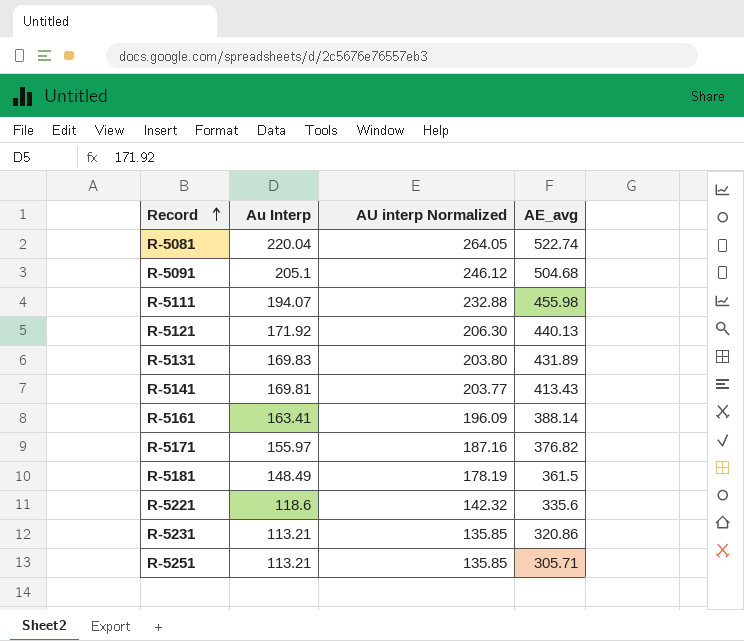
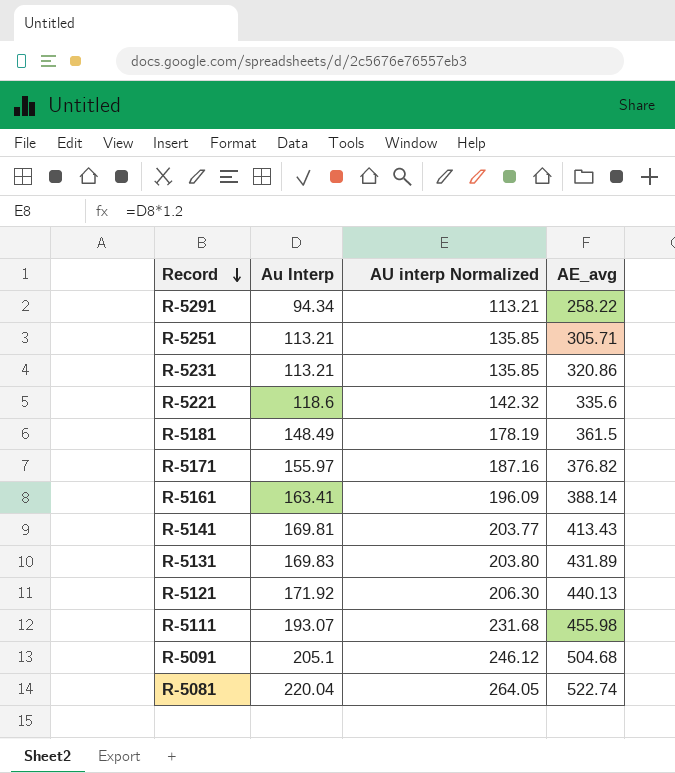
row order: Record ascending -> Record descending
row R-5291: none -> 94.34 | 113.21 | 258.22
R-5111 | Au Interp: 194.07 -> 193.07
R-5111 | AU interp Normalized: 232.88 -> 231.68

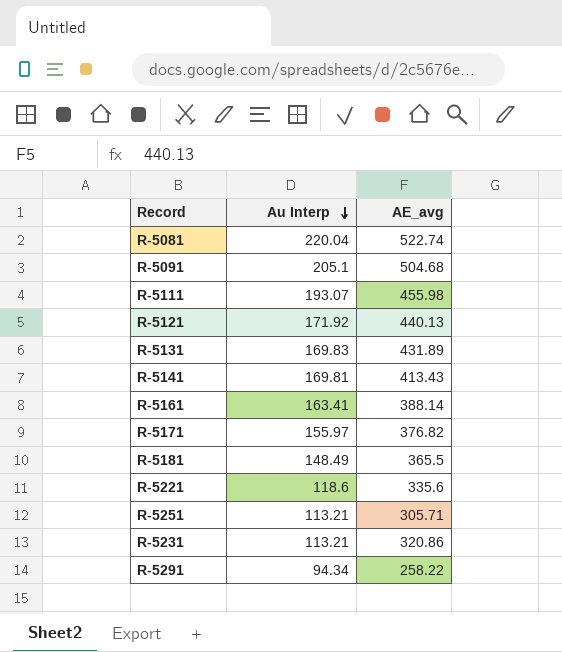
row order: Record descending -> Au Interp descending
column AU interp Normalized | formula: [Au Interp] * 1.2 -> none
R-5181 | AE_avg: 361.5 -> 365.5

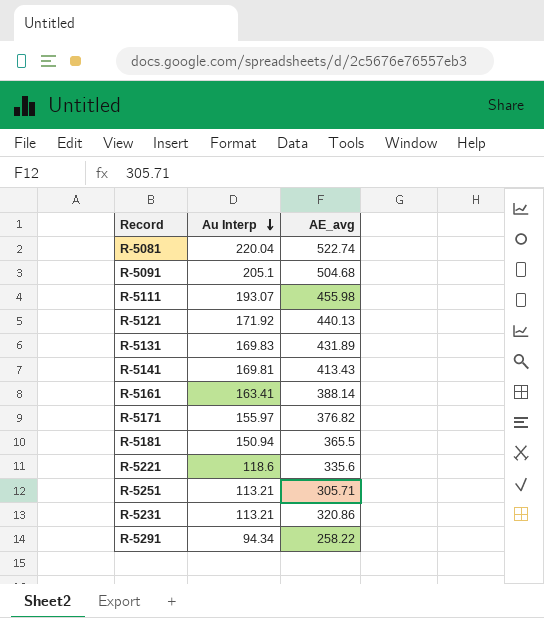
R-5181 | Au Interp: 148.49 -> 150.94

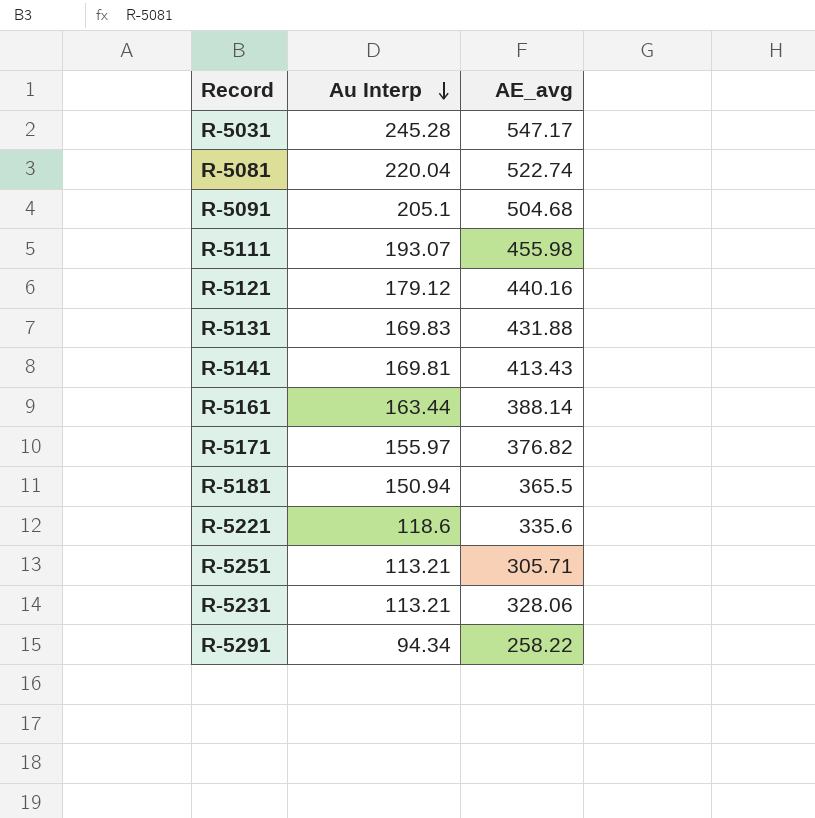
row R-5031: none -> 245.28 | 547.17
R-5121 | Au Interp: 171.92 -> 179.12
R-5121 | AE_avg: 440.13 -> 440.16
R-5131 | AE_avg: 431.89 -> 431.88
R-5161 | Au Interp: 163.41 -> 163.44
R-5231 | AE_avg: 320.86 -> 328.06

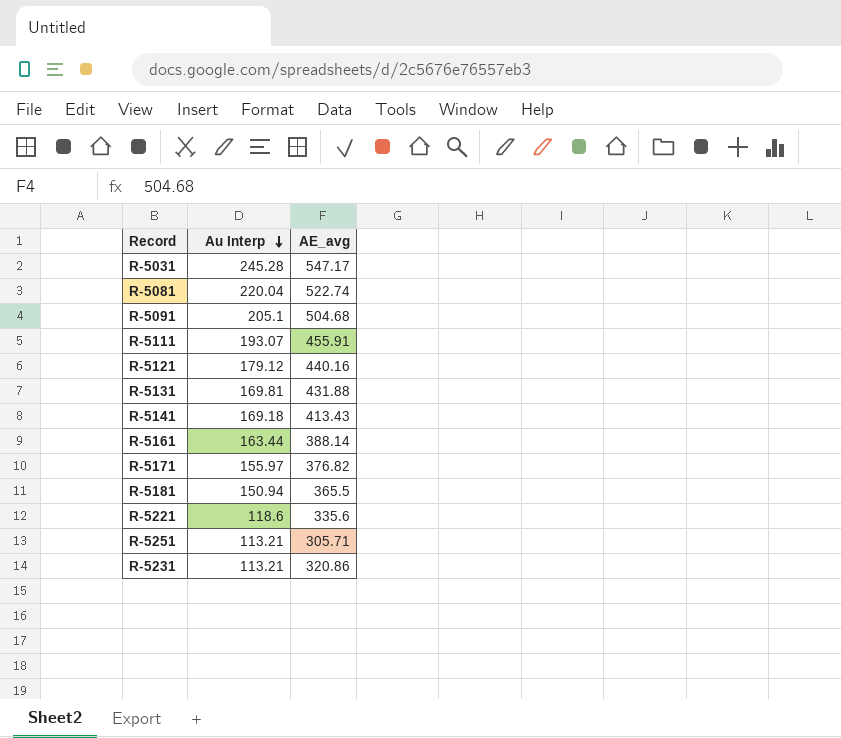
row R-5291: 94.34 | 258.22 -> none
R-5111 | AE_avg: 455.98 -> 455.91
R-5131 | Au Interp: 169.83 -> 169.81
R-5141 | Au Interp: 169.81 -> 169.18
R-5231 | AE_avg: 328.06 -> 320.86

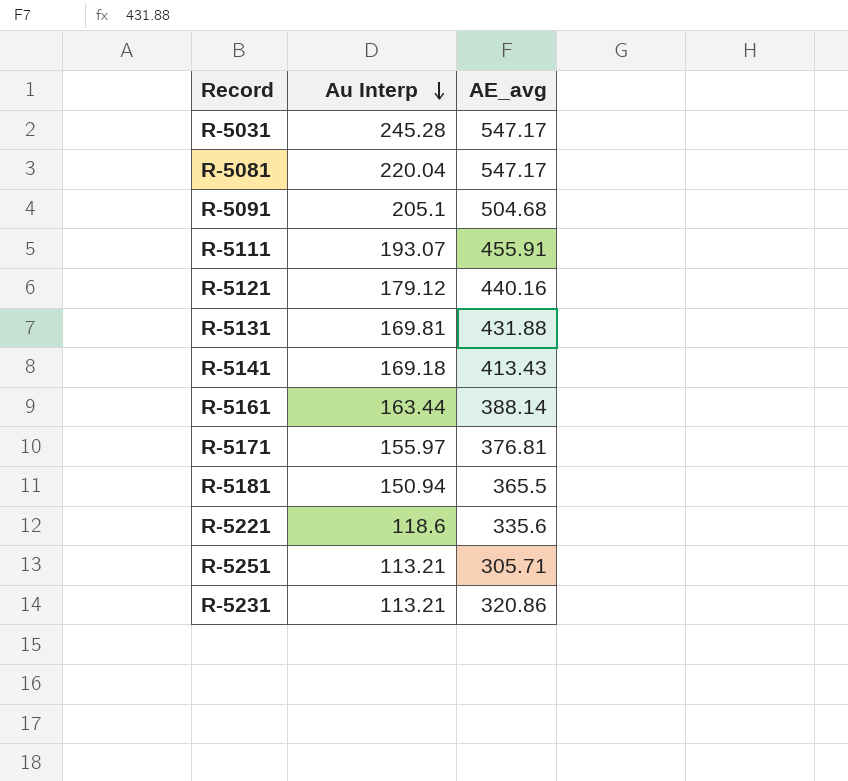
R-5081 | AE_avg: 522.74 -> 547.17
R-5171 | AE_avg: 376.82 -> 376.81

